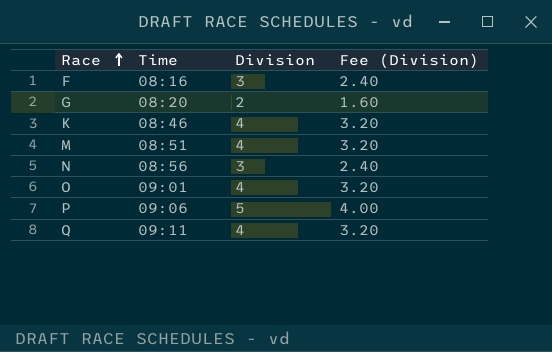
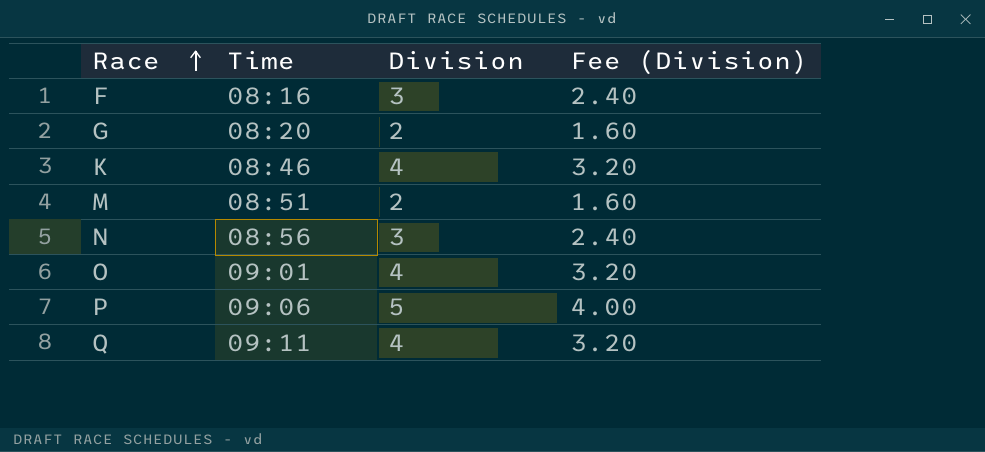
M | Division: 4 -> 2
M | Fee (Division): 3.20 -> 1.60

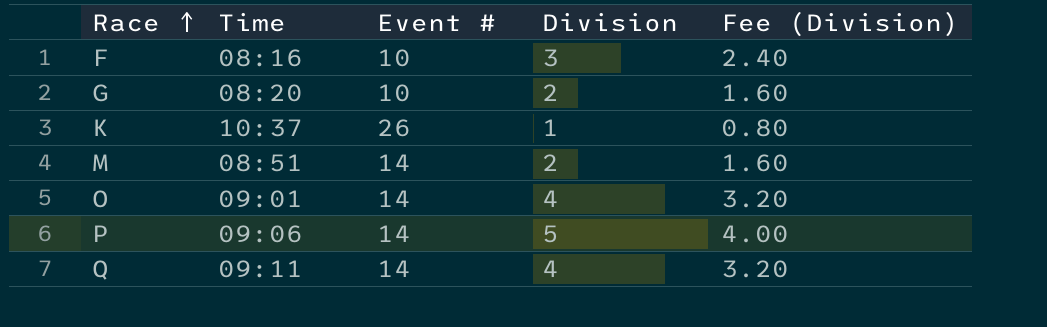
column Event # | position: none -> 3
row N: 08:56 | 3 | 2.40 -> none
K | Time: 08:46 -> 10:37
K | Division: 4 -> 1
K | Fee (Division): 3.20 -> 0.80

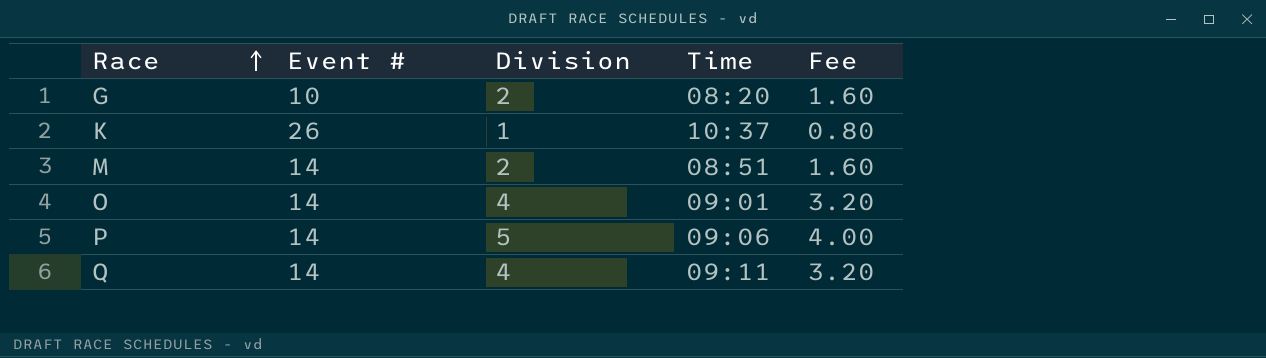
column Time | position: 2 -> 4
column name: Fee (Division) -> Fee
row F: 08:16 | 10 | 3 | 2.40 -> none

